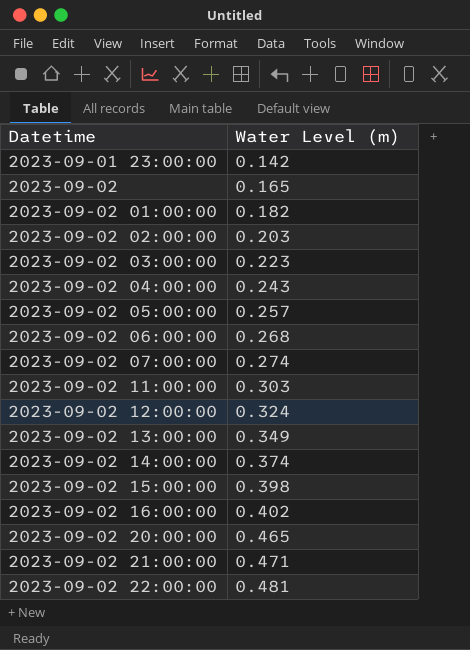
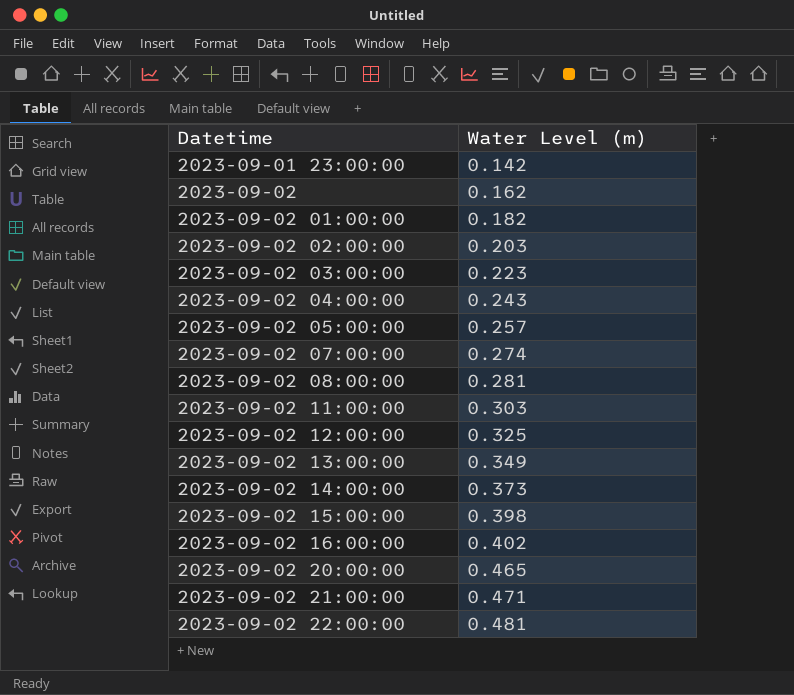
row 2023-09-02 06:00:00: 0.268 -> none
2023-09-02 | Water Level (m): 0.165 -> 0.162
row 2023-09-02 08:00:00: none -> 0.281
2023-09-02 12:00:00 | Water Level (m): 0.324 -> 0.325
2023-09-02 14:00:00 | Water Level (m): 0.374 -> 0.373

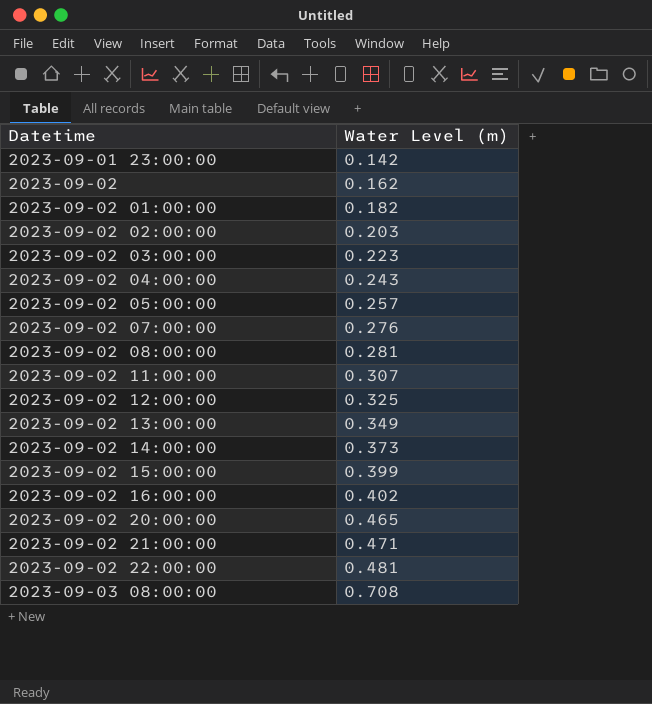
2023-09-02 07:00:00 | Water Level (m): 0.274 -> 0.276
2023-09-02 11:00:00 | Water Level (m): 0.303 -> 0.307
2023-09-02 15:00:00 | Water Level (m): 0.398 -> 0.399
row 2023-09-03 08:00:00: none -> 0.708

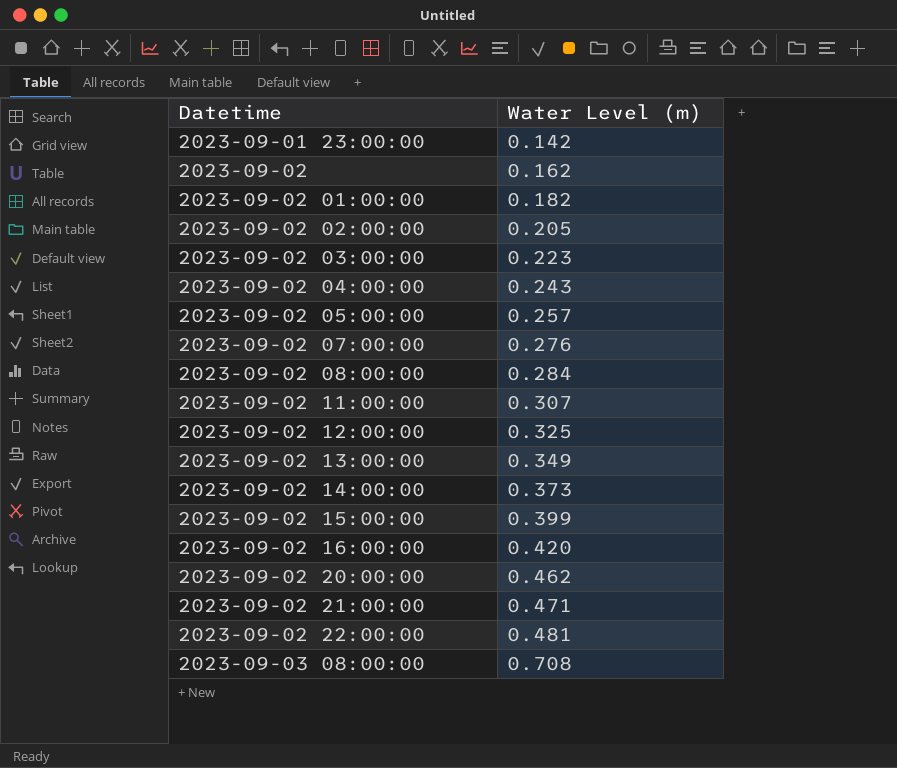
2023-09-02 02:00:00 | Water Level (m): 0.203 -> 0.205
2023-09-02 08:00:00 | Water Level (m): 0.281 -> 0.284
2023-09-02 16:00:00 | Water Level (m): 0.402 -> 0.420
2023-09-02 20:00:00 | Water Level (m): 0.465 -> 0.462

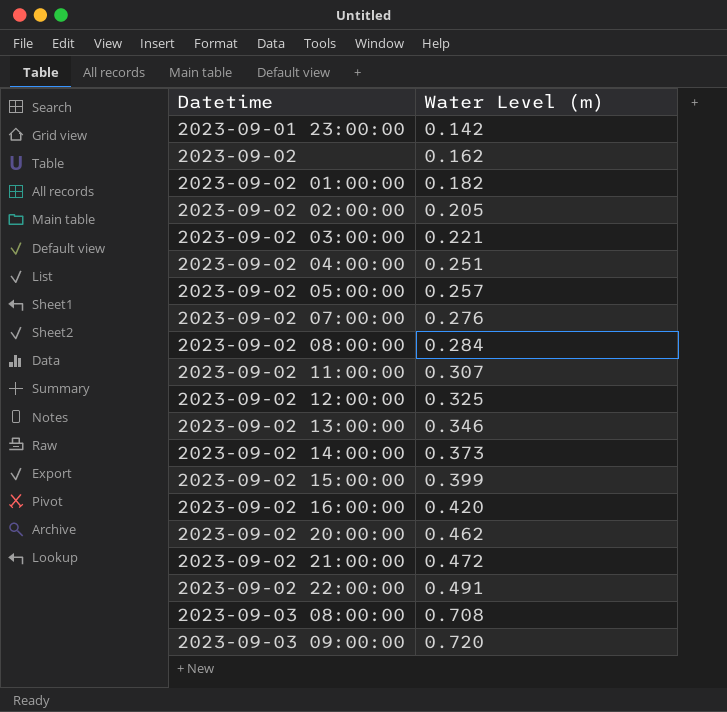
2023-09-02 03:00:00 | Water Level (m): 0.223 -> 0.221
2023-09-02 04:00:00 | Water Level (m): 0.243 -> 0.251
2023-09-02 13:00:00 | Water Level (m): 0.349 -> 0.346
2023-09-02 21:00:00 | Water Level (m): 0.471 -> 0.472
2023-09-02 22:00:00 | Water Level (m): 0.481 -> 0.491
row 2023-09-03 09:00:00: none -> 0.720

